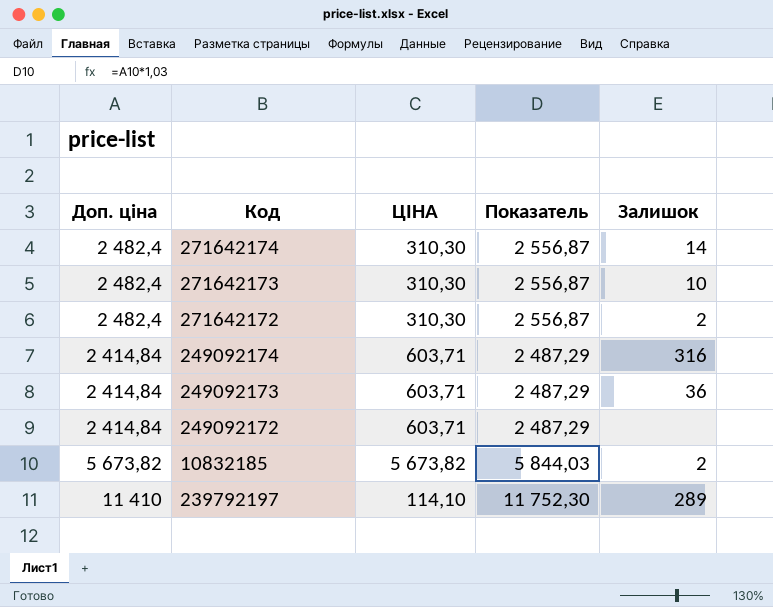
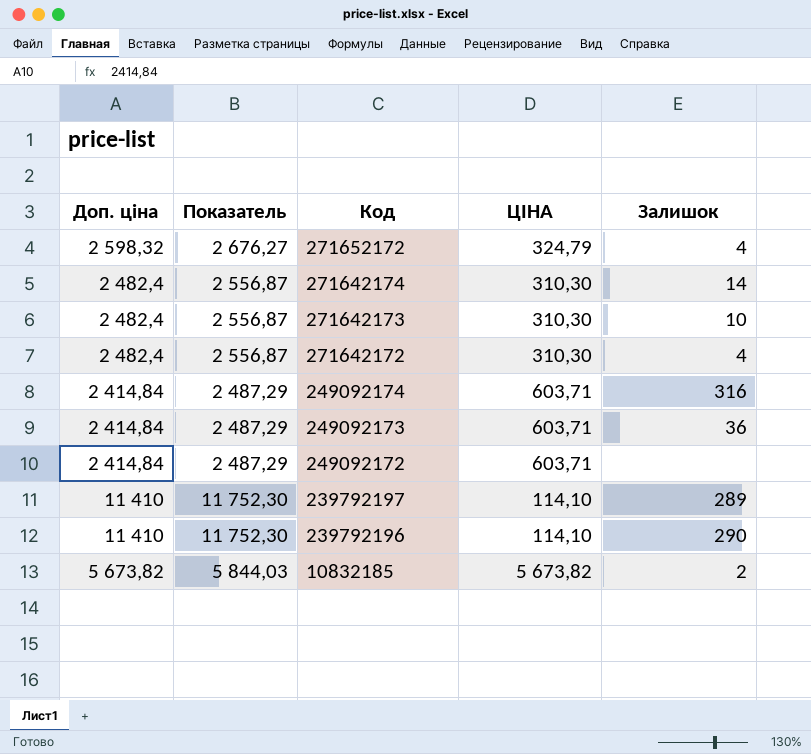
row order: none -> Код descending
column Показатель | position: 4 -> 2
row 271652172: none -> 2 598,32 | 2 676,27 | 324,79 | 4
271642172 | Залишок: 2 -> 4
row 239792196: none -> 11 410 | 11 752,30 | 114,10 | 290

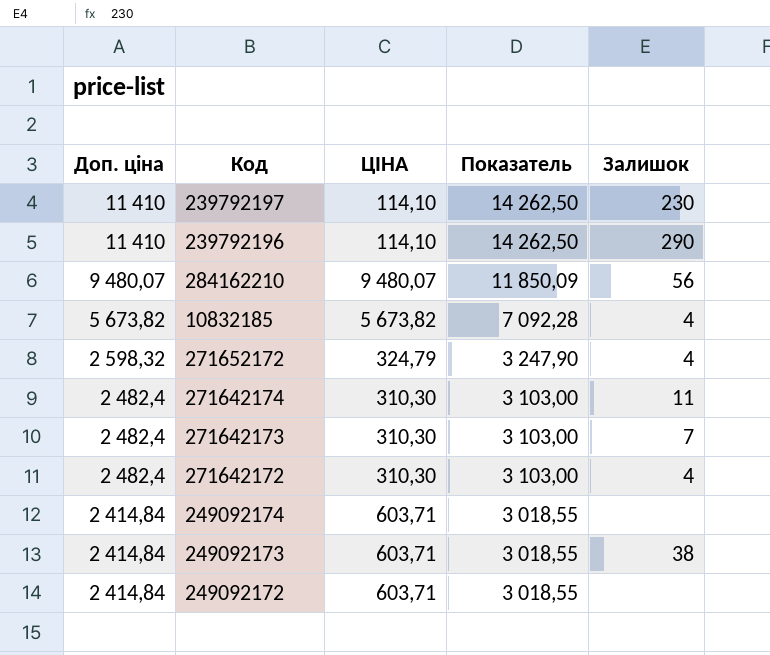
row order: Код descending -> Доп. ціна descending
column Показатель | formula: [Доп. ціна] * 1,03 -> [Доп. ціна] * 1,25
column Показатель | position: 2 -> 4
239792197 | Залишок: 289 -> 230
row 284162210: none -> 9 480,07 | 9 480,07 | 11 850,09 | 56
10832185 | Залишок: 2 -> 4
271642174 | Залишок: 14 -> 11
271642173 | Залишок: 10 -> 7
249092174 | Залишок: 316 -> none
249092173 | Залишок: 36 -> 38

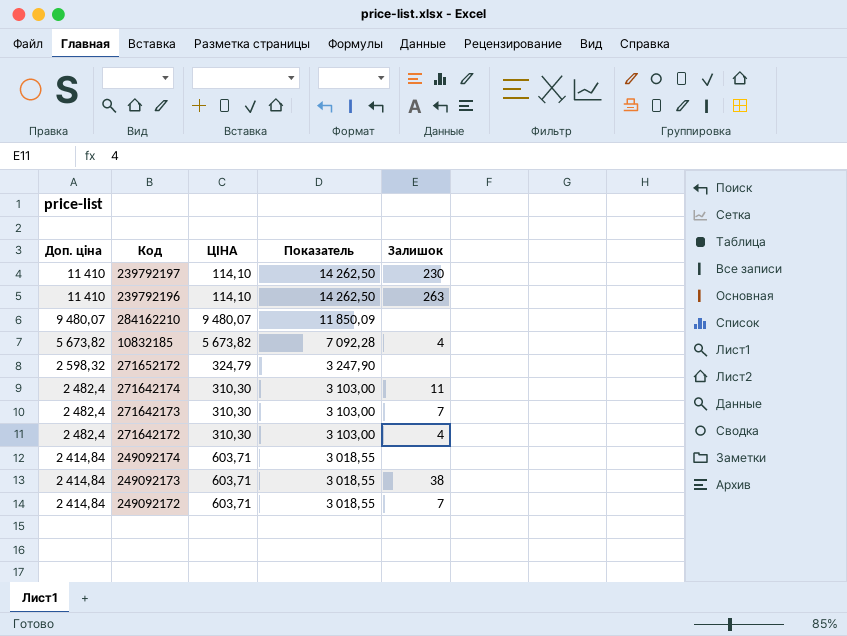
239792196 | Залишок: 290 -> 263
284162210 | Залишок: 56 -> none
271652172 | Залишок: 4 -> none
249092172 | Залишок: none -> 7

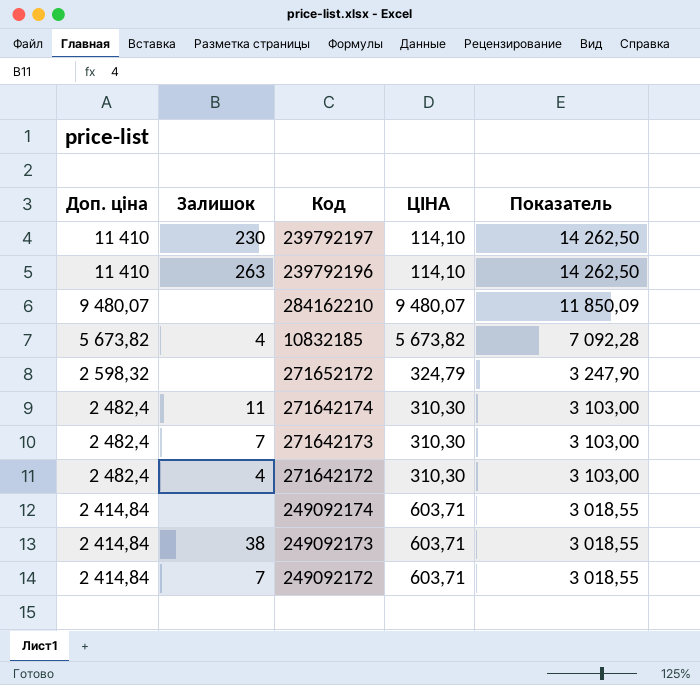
column Залишок | position: 5 -> 2

